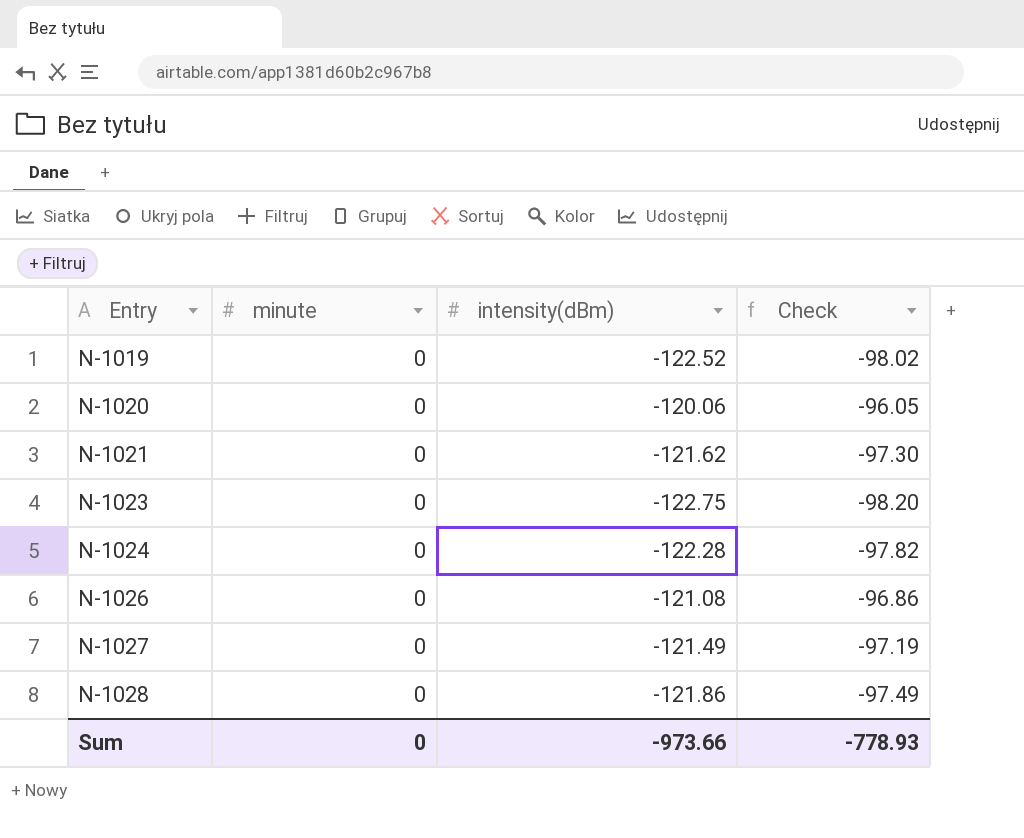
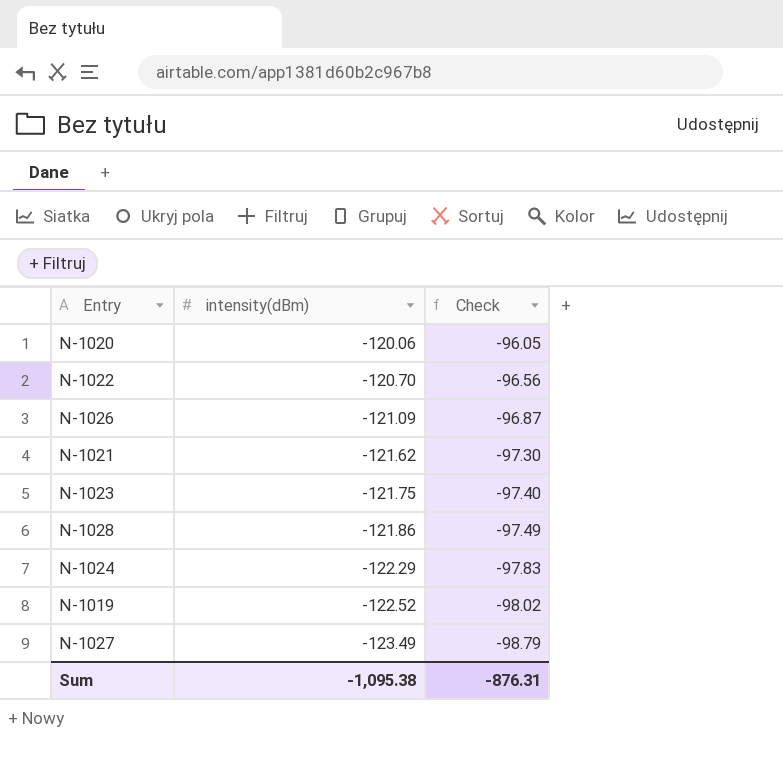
row order: Entry ascending -> intensity(dBm) descending
column minute | position: 2 -> none
row N-1022: none -> -120.70 | -96.56
N-1026 | intensity(dBm): -121.08 -> -121.09
N-1026 | Check: -96.86 -> -96.87
N-1023 | intensity(dBm): -122.75 -> -121.75
N-1023 | Check: -98.20 -> -97.40
N-1024 | intensity(dBm): -122.28 -> -122.29
N-1024 | Check: -97.82 -> -97.83
N-1027 | intensity(dBm): -121.49 -> -123.49
N-1027 | Check: -97.19 -> -98.79
Sum | intensity(dBm): -973.66 -> -1,095.38
Sum | Check: -778.93 -> -876.31

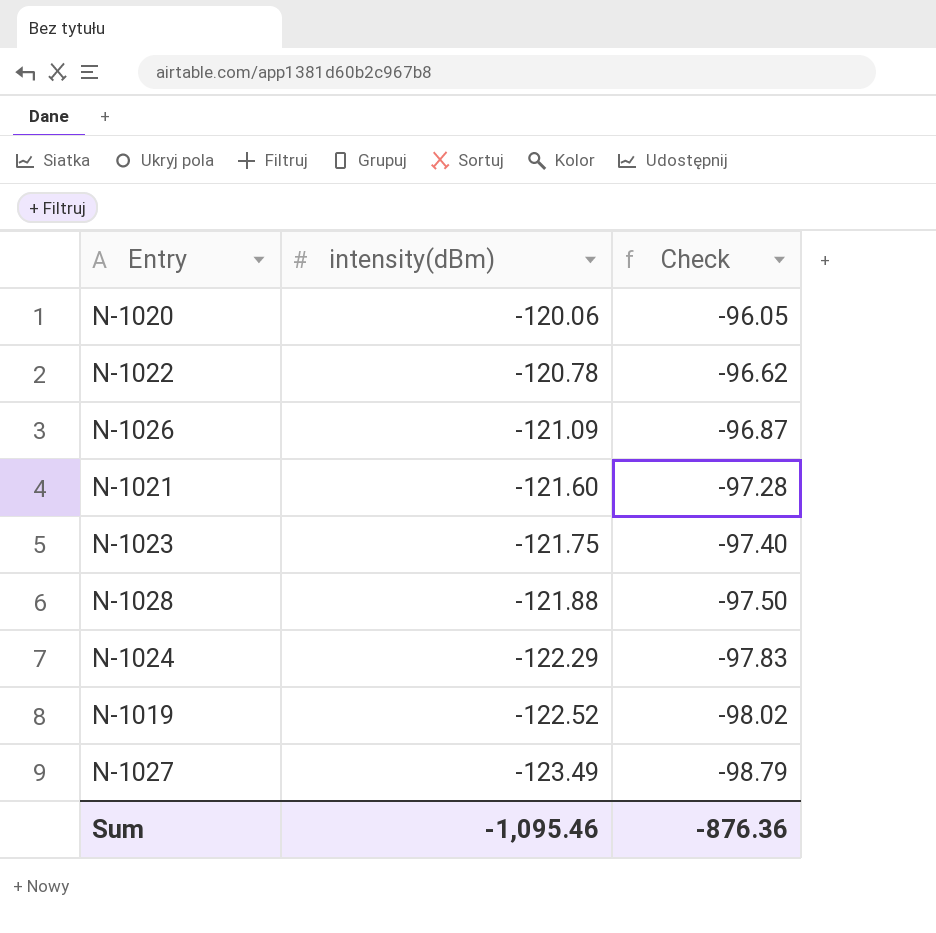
N-1022 | intensity(dBm): -120.70 -> -120.78
N-1022 | Check: -96.56 -> -96.62
N-1021 | intensity(dBm): -121.62 -> -121.60
N-1021 | Check: -97.30 -> -97.28
N-1028 | intensity(dBm): -121.86 -> -121.88
N-1028 | Check: -97.49 -> -97.50
Sum | intensity(dBm): -1,095.38 -> -1,095.46
Sum | Check: -876.31 -> -876.36

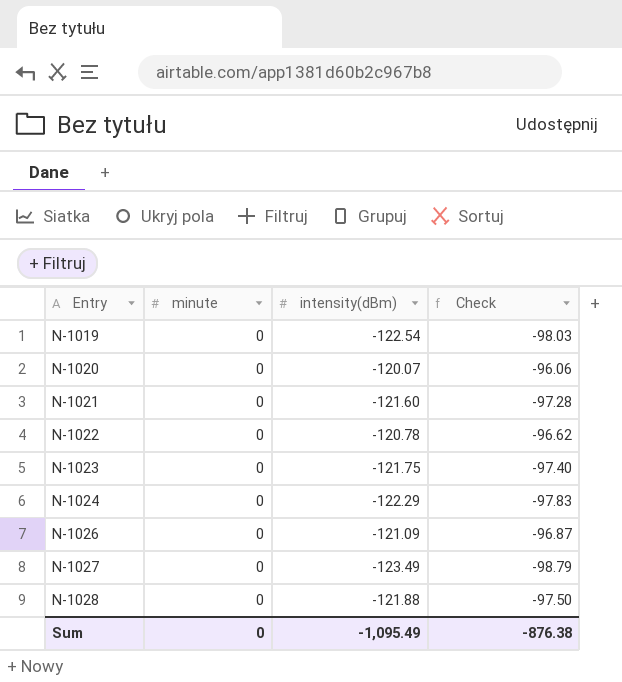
row order: intensity(dBm) descending -> Entry ascending
column minute | position: none -> 2
N-1019 | intensity(dBm): -122.52 -> -122.54
N-1019 | Check: -98.02 -> -98.03
N-1020 | intensity(dBm): -120.06 -> -120.07
N-1020 | Check: -96.05 -> -96.06
Sum | intensity(dBm): -1,095.46 -> -1,095.49
Sum | Check: -876.36 -> -876.38

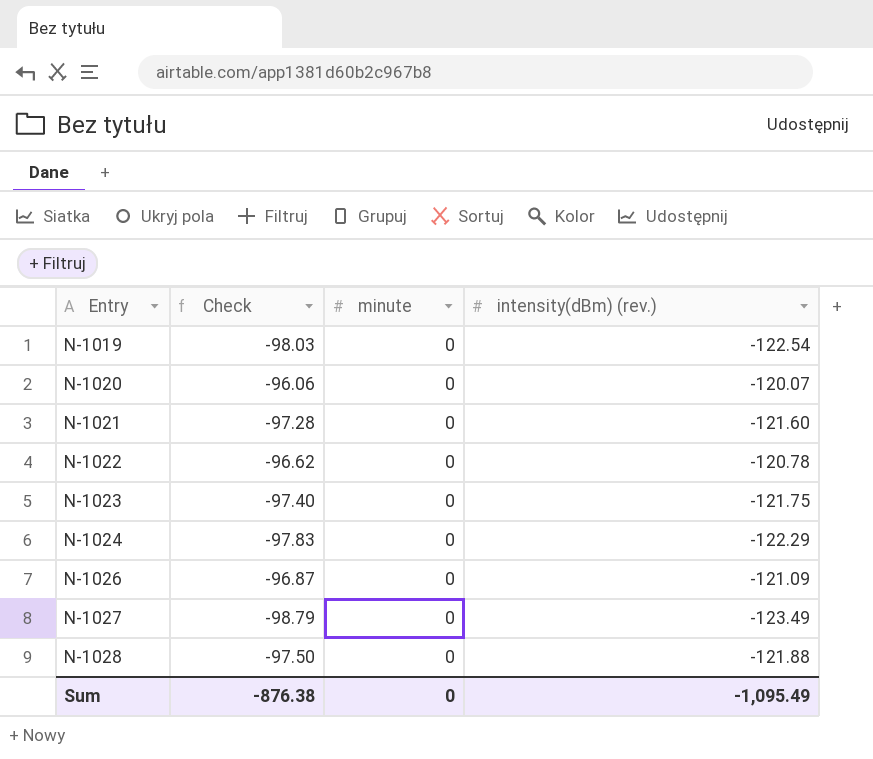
column Check | position: 4 -> 2
column name: intensity(dBm) -> intensity(dBm) (rev.)

